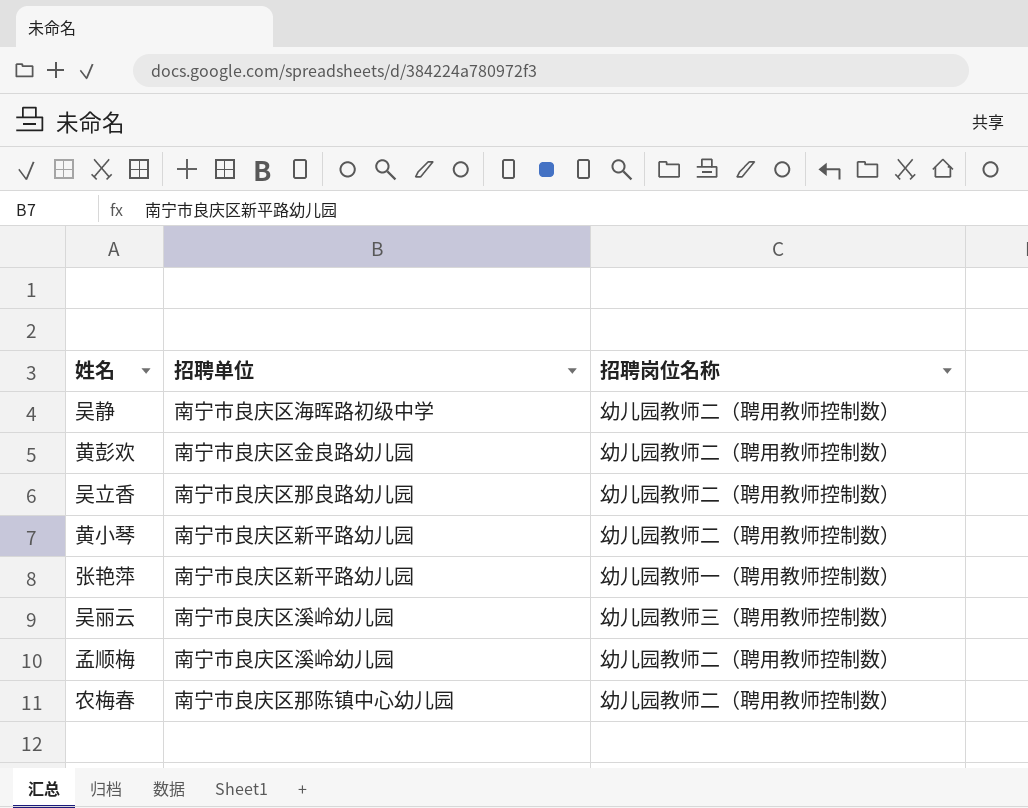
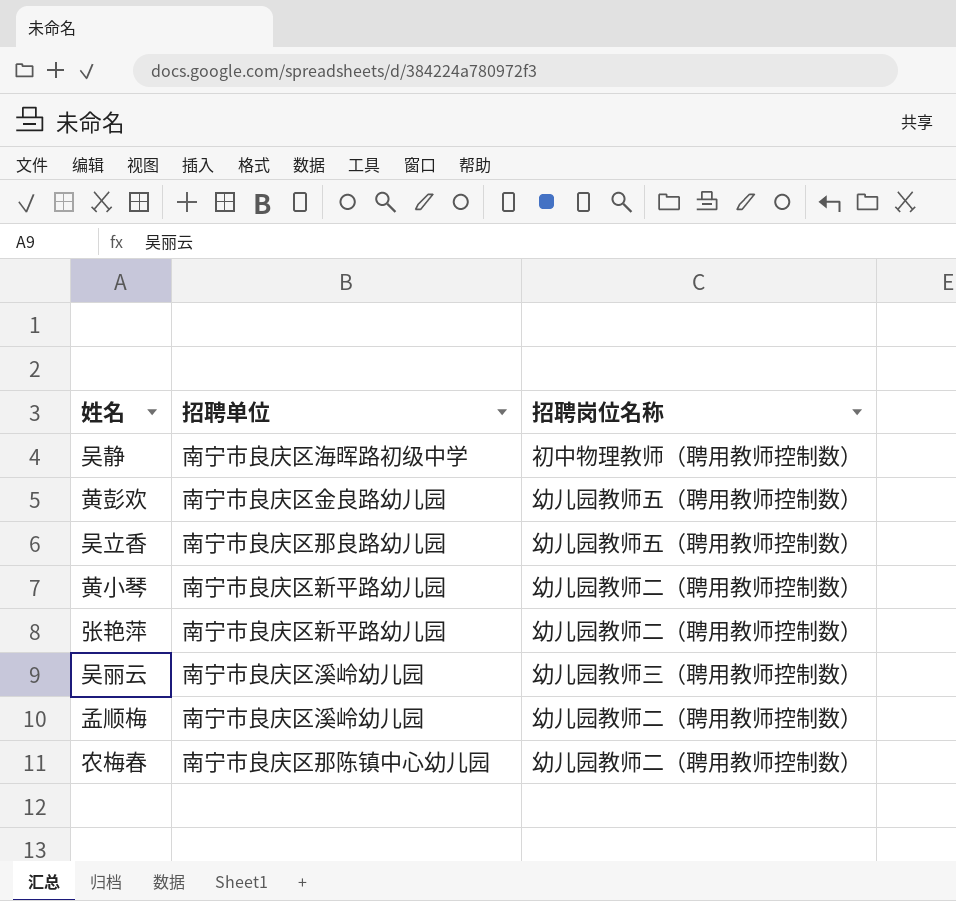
吴静 | 招聘岗位名称: 幼儿园教师二（聘用教师控制数） -> 初中物理教师（聘用教师控制数）
黄彭欢 | 招聘岗位名称: 幼儿园教师二（聘用教师控制数） -> 幼儿园教师五（聘用教师控制数）
吴立香 | 招聘岗位名称: 幼儿园教师二（聘用教师控制数） -> 幼儿园教师五（聘用教师控制数）
张艳萍 | 招聘岗位名称: 幼儿园教师一（聘用教师控制数） -> 幼儿园教师二（聘用教师控制数）

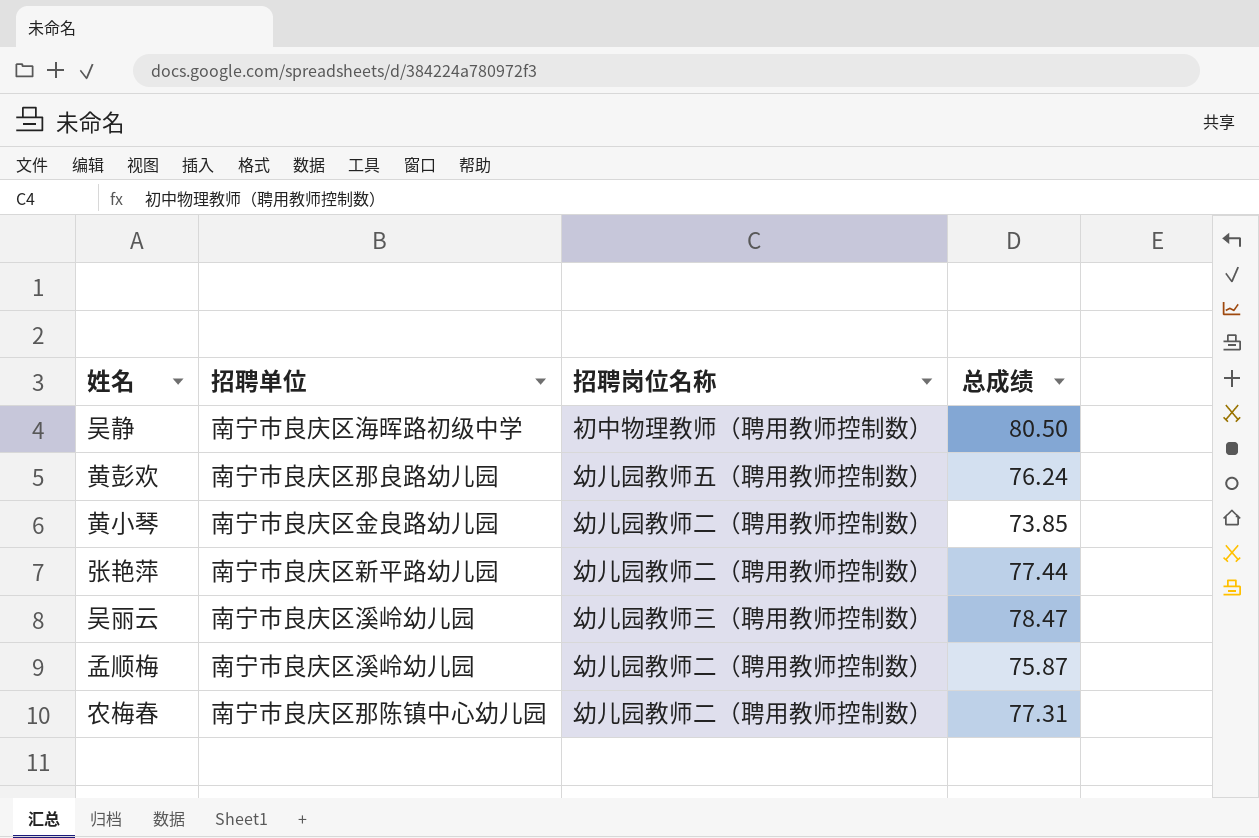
column 总成绩 | position: none -> 4
row 吴立香: 南宁市良庆区那良路幼儿园 | 幼儿园教师五（聘用教师控制数） -> none
黄彭欢 | 招聘单位: 南宁市良庆区金良路幼儿园 -> 南宁市良庆区那良路幼儿园
黄小琴 | 招聘单位: 南宁市良庆区新平路幼儿园 -> 南宁市良庆区金良路幼儿园

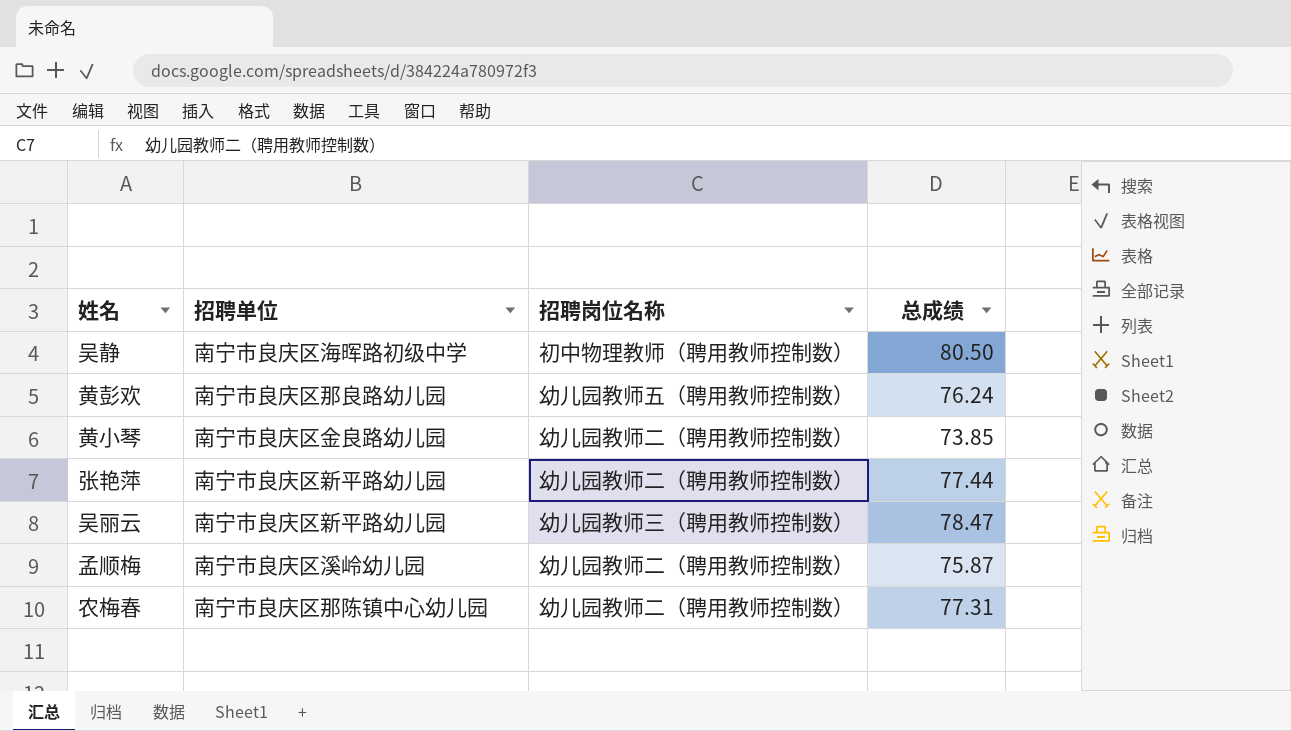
吴丽云 | 招聘单位: 南宁市良庆区溪岭幼儿园 -> 南宁市良庆区新平路幼儿园

